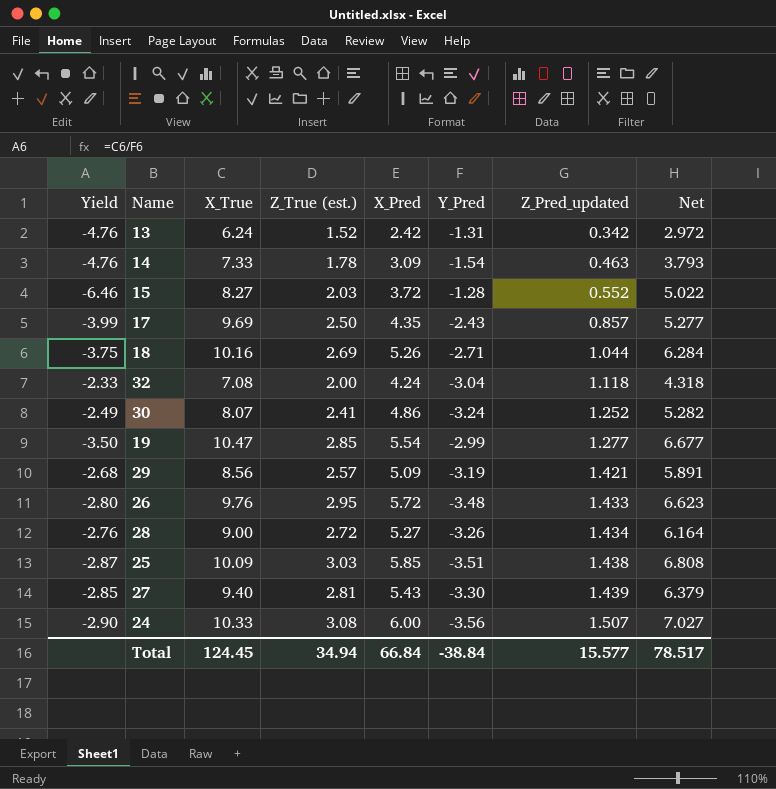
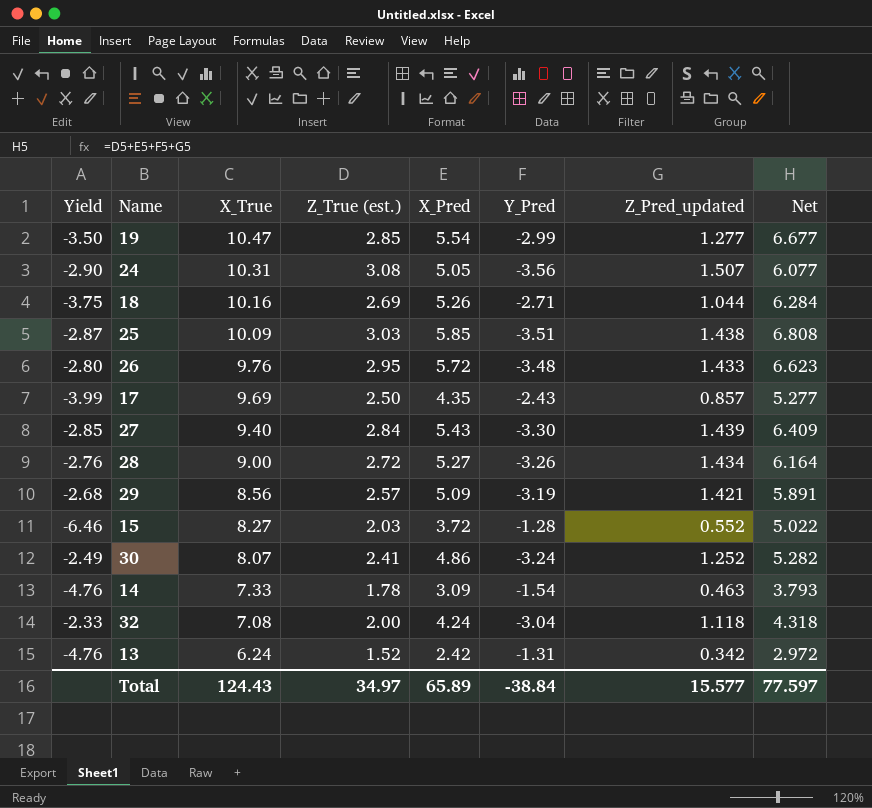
row order: Z_Pred_updated ascending -> X_True descending
24 | X_True: 10.33 -> 10.31
24 | X_Pred: 6.00 -> 5.05
24 | Net: 7.027 -> 6.077
27 | Z_True (est.): 2.81 -> 2.84
27 | Net: 6.379 -> 6.409
Total | X_True: 124.45 -> 124.43
Total | Z_True (est.): 34.94 -> 34.97
Total | X_Pred: 66.84 -> 65.89
Total | Net: 78.517 -> 77.597

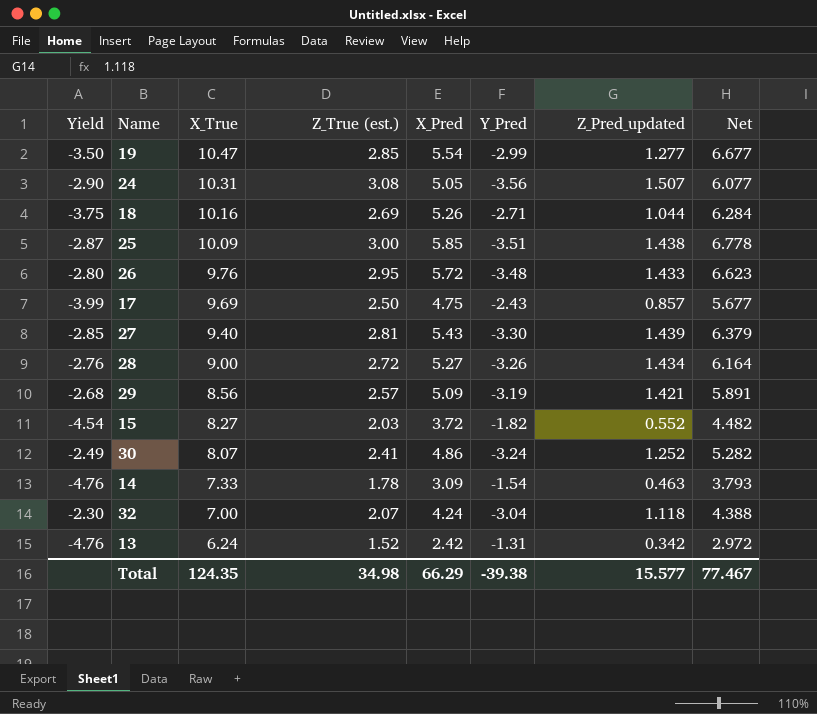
25 | Z_True (est.): 3.03 -> 3.00
25 | Net: 6.808 -> 6.778
17 | X_Pred: 4.35 -> 4.75
17 | Net: 5.277 -> 5.677
27 | Z_True (est.): 2.84 -> 2.81
27 | Net: 6.409 -> 6.379
15 | Yield: -6.46 -> -4.54
15 | Y_Pred: -1.28 -> -1.82
15 | Net: 5.022 -> 4.482
32 | Yield: -2.33 -> -2.30
32 | X_True: 7.08 -> 7.00
32 | Z_True (est.): 2.00 -> 2.07
32 | Net: 4.318 -> 4.388
Total | X_True: 124.43 -> 124.35
Total | Z_True (est.): 34.97 -> 34.98
Total | X_Pred: 65.89 -> 66.29
Total | Y_Pred: -38.84 -> -39.38
Total | Net: 77.597 -> 77.467

